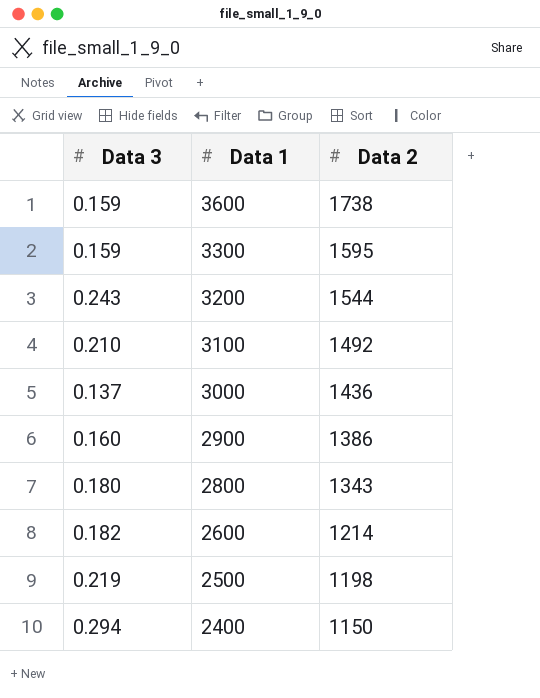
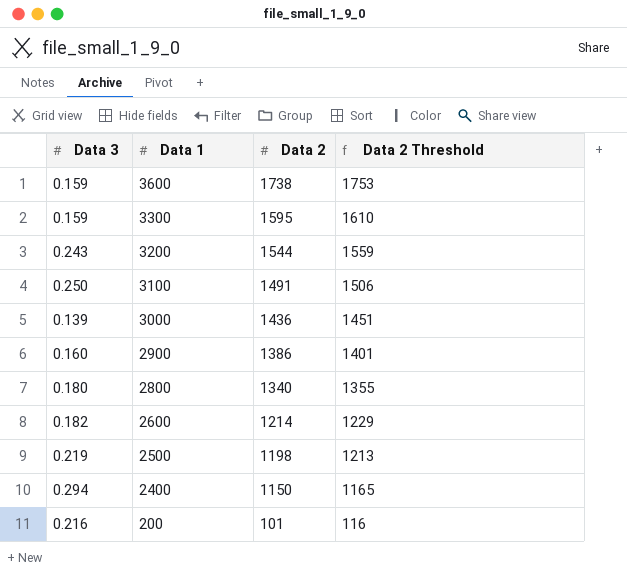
column Data 2 Threshold | formula: none -> [Data 2] + 15
3100 | Data 3: 0.210 -> 0.250
3100 | Data 2: 1492 -> 1491
3000 | Data 3: 0.137 -> 0.139
2800 | Data 2: 1343 -> 1340
row 200: none -> 0.216 | 101 | 116

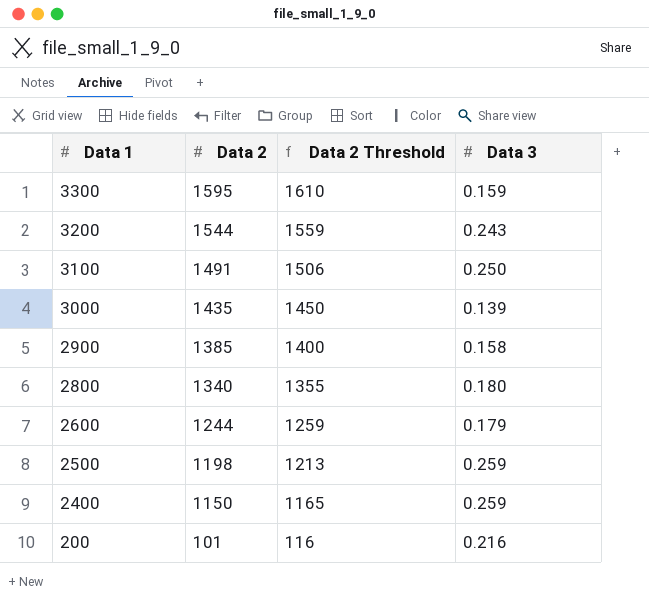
column Data 3 | position: 1 -> 4
row 3600: 0.159 | 1738 | 1753 -> none
3000 | Data 2: 1436 -> 1435
3000 | Data 2 Threshold: 1451 -> 1450
2900 | Data 2: 1386 -> 1385
2900 | Data 2 Threshold: 1401 -> 1400
2900 | Data 3: 0.160 -> 0.158
2600 | Data 2: 1214 -> 1244
2600 | Data 2 Threshold: 1229 -> 1259
2600 | Data 3: 0.182 -> 0.179
2500 | Data 3: 0.219 -> 0.259
2400 | Data 3: 0.294 -> 0.259

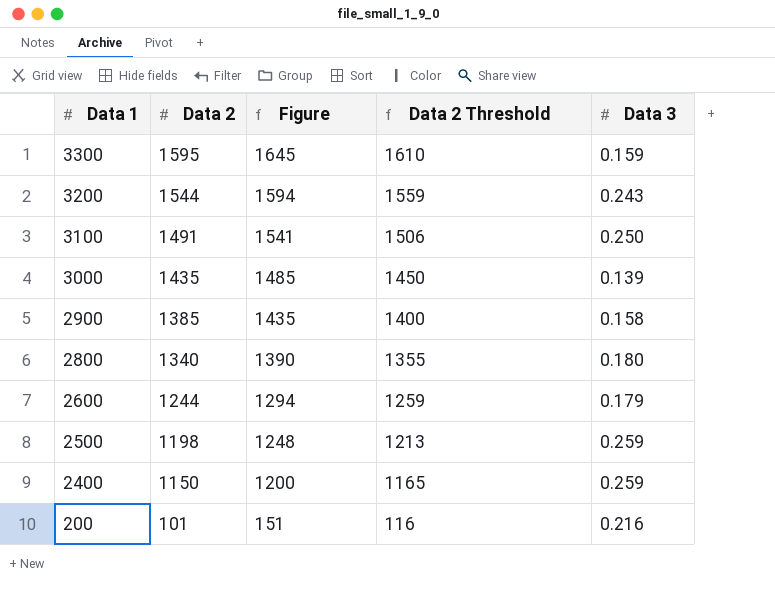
column Figure | formula: none -> [Data 2] + 50

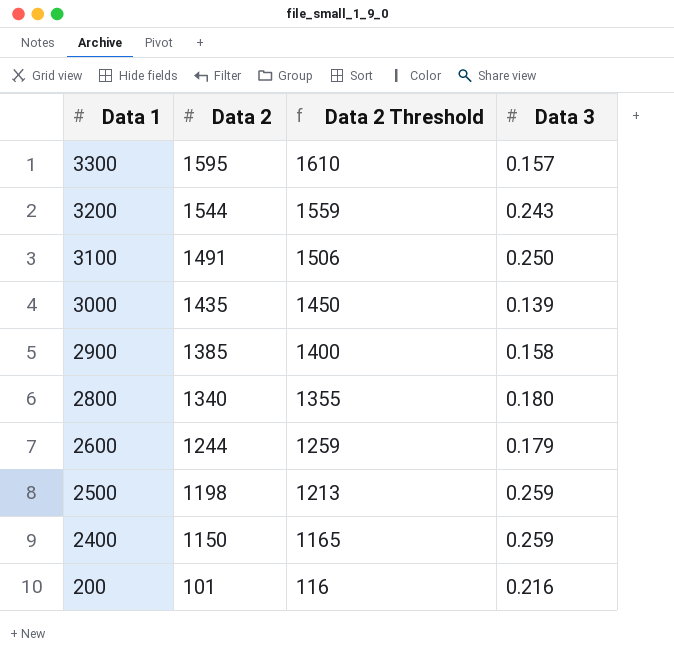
column Figure | formula: [Data 2] + 50 -> none
3300 | Data 3: 0.159 -> 0.157

